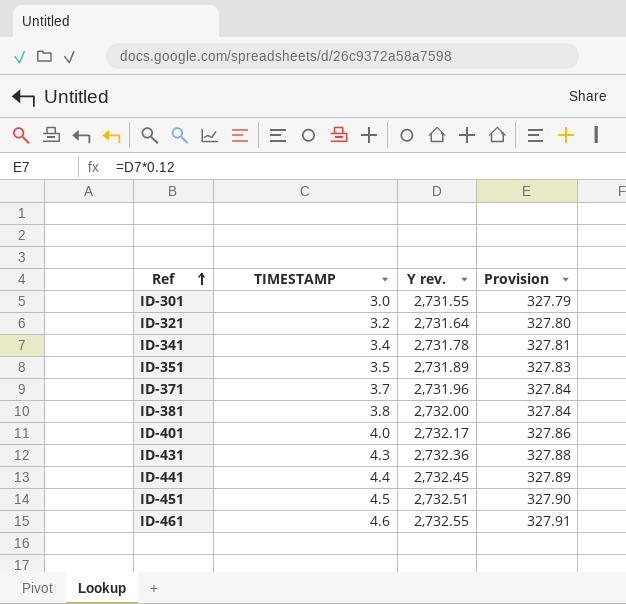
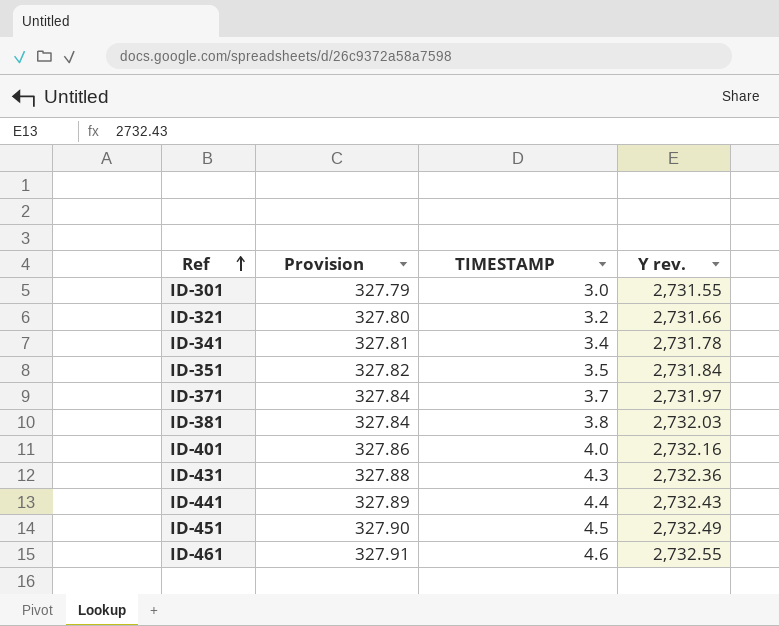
column Provision | position: 4 -> 2
ID-321 | Y rev.: 2,731.64 -> 2,731.66
ID-351 | Provision: 327.83 -> 327.82
ID-351 | Y rev.: 2,731.89 -> 2,731.84
ID-371 | Y rev.: 2,731.96 -> 2,731.97
ID-381 | Y rev.: 2,732.00 -> 2,732.03
ID-401 | Y rev.: 2,732.17 -> 2,732.16
ID-441 | Y rev.: 2,732.45 -> 2,732.43
ID-451 | Y rev.: 2,732.51 -> 2,732.49

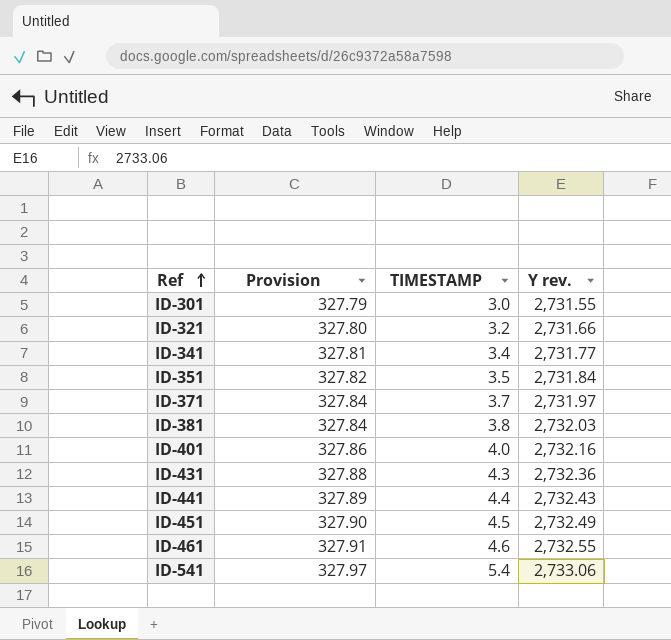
ID-341 | Y rev.: 2,731.78 -> 2,731.77
row ID-541: none -> 327.97 | 5.4 | 2,733.06

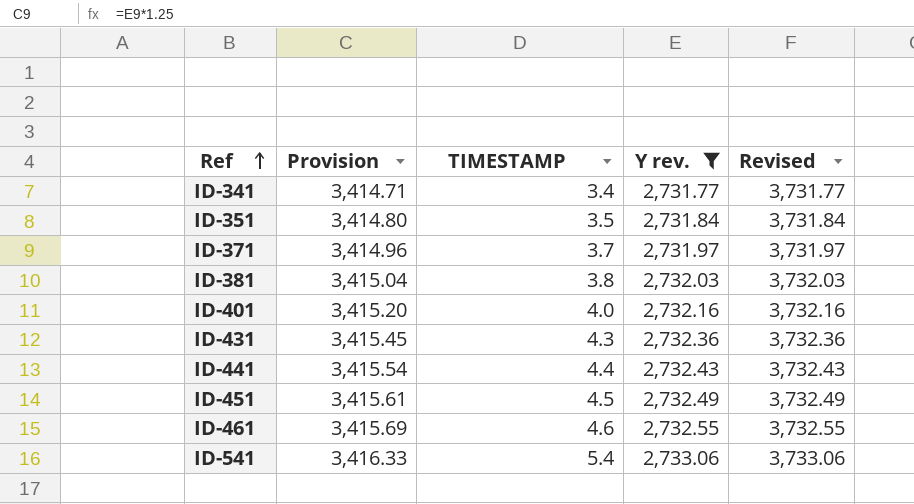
filter: none -> Y rev. >= 2,731.77
column Provision | formula: [Y rev.] * 0.12 -> [Y rev.] * 1.25
column Revised | formula: none -> [Y rev.] + 1000

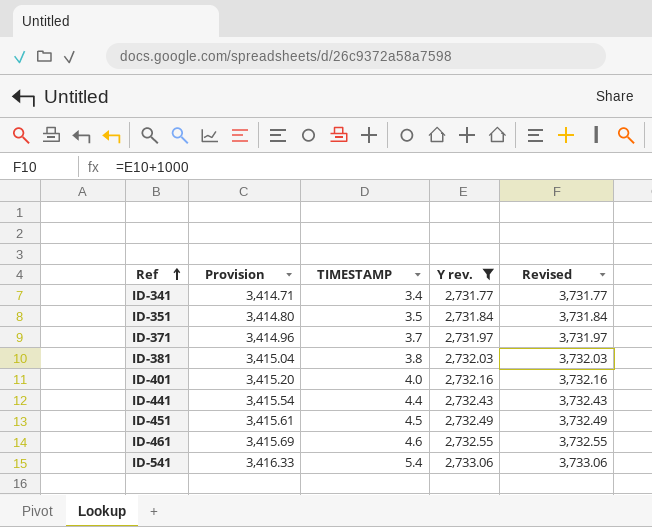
row ID-431: 3,415.45 | 4.3 | 2,732.36 | 3,732.36 -> none

